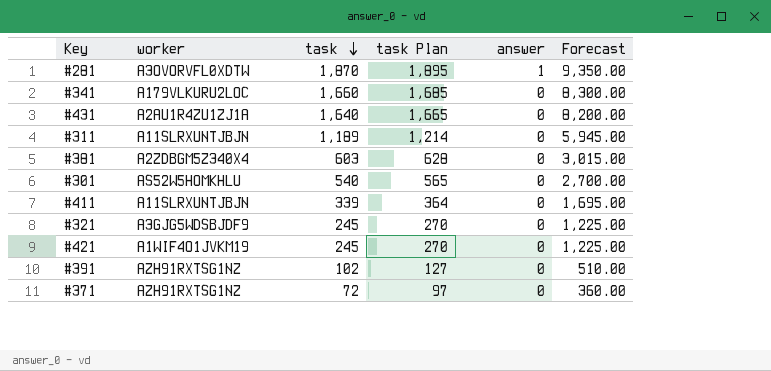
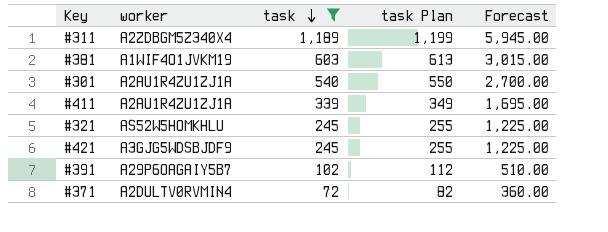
filter: none -> task <= 1,189
column answer | position: 5 -> none
column task Plan | formula: [task] + 25 -> [task] + 10
#311 | worker: A11SLRXUNTJBJN -> A2ZDBGM5Z340X4
#381 | worker: A2ZDBGM5Z340X4 -> A1WIF4O1JVKM19
#301 | worker: AS52W5HOMKHLU -> A2AU1R4ZU1ZJ1A
#411 | worker: A11SLRXUNTJBJN -> A2AU1R4ZU1ZJ1A
#321 | worker: A3GJG5WDSBJDF9 -> AS52W5HOMKHLU
#421 | worker: A1WIF4O1JVKM19 -> A3GJG5WDSBJDF9
#391 | worker: AZH91RXTSG1NZ -> A29P6OAGAIY5B7
#371 | worker: AZH91RXTSG1NZ -> A2DULTV0RVMIN4

